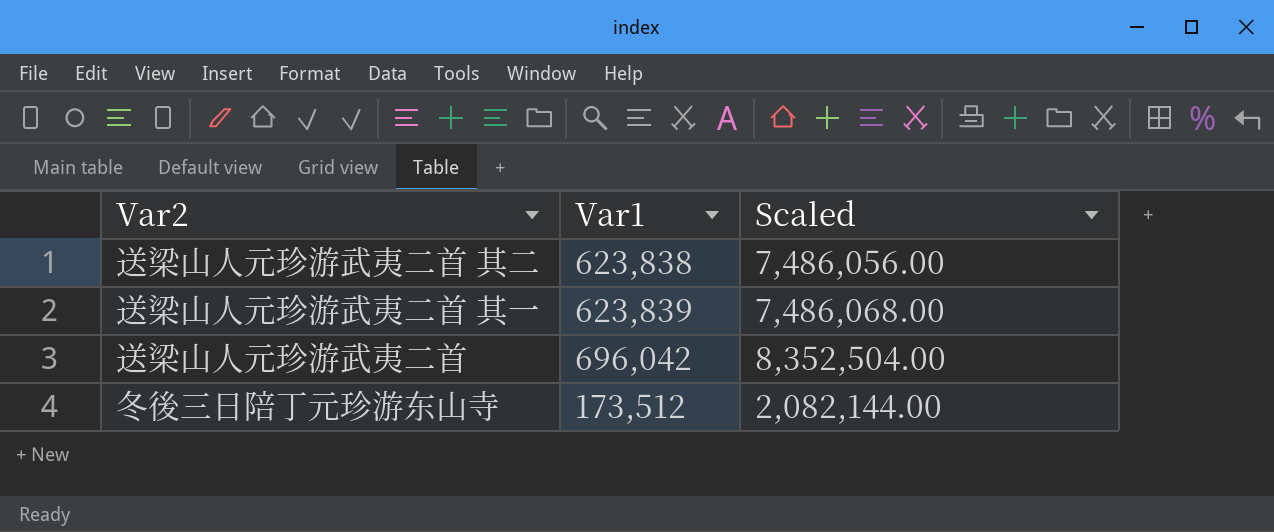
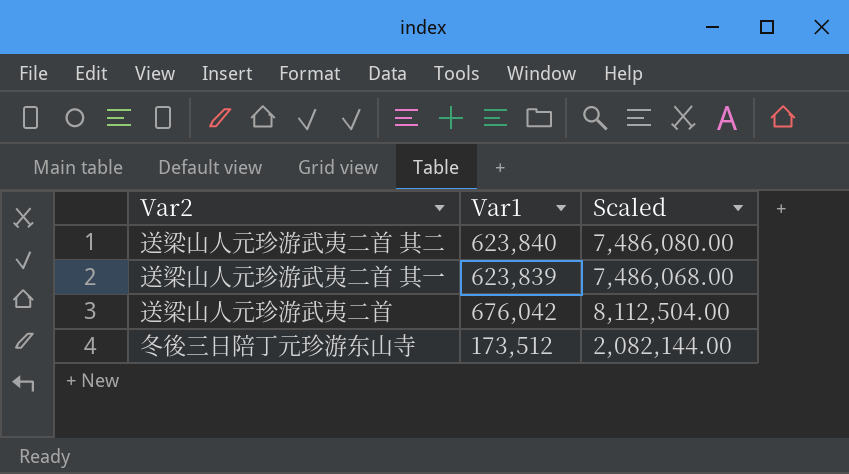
送梁山人元珍游武夷二首 其二 | Var1: 623,838 -> 623,840
送梁山人元珍游武夷二首 其二 | Scaled: 7,486,056.00 -> 7,486,080.00
送梁山人元珍游武夷二首 | Var1: 696,042 -> 676,042
送梁山人元珍游武夷二首 | Scaled: 8,352,504.00 -> 8,112,504.00

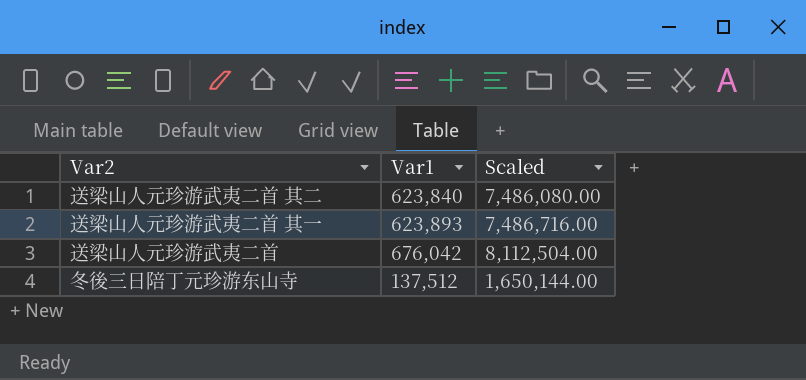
送梁山人元珍游武夷二首 其一 | Var1: 623,839 -> 623,893
送梁山人元珍游武夷二首 其一 | Scaled: 7,486,068.00 -> 7,486,716.00
冬後三日陪丁元珍游东山寺 | Var1: 173,512 -> 137,512
冬後三日陪丁元珍游东山寺 | Scaled: 2,082,144.00 -> 1,650,144.00

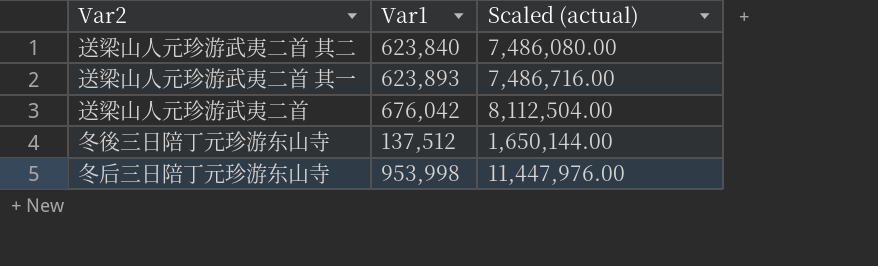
column name: Scaled -> Scaled (actual)
row 冬后三日陪丁元珍游东山寺: none -> 953,998 | 11,447,976.00

